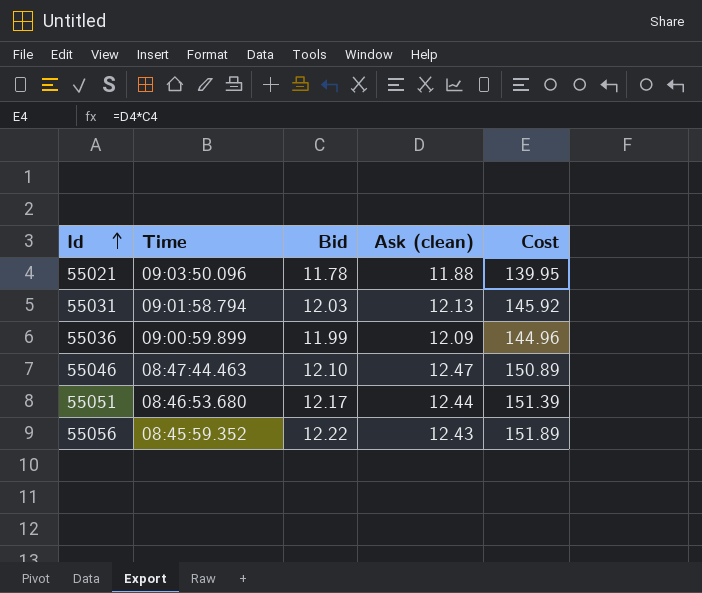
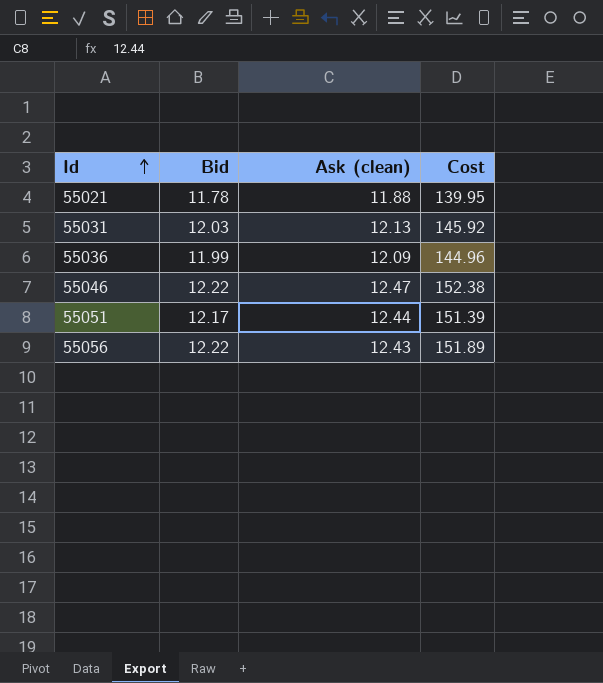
column Time | position: 2 -> none
55046 | Bid: 12.10 -> 12.22
55046 | Cost: 150.89 -> 152.38

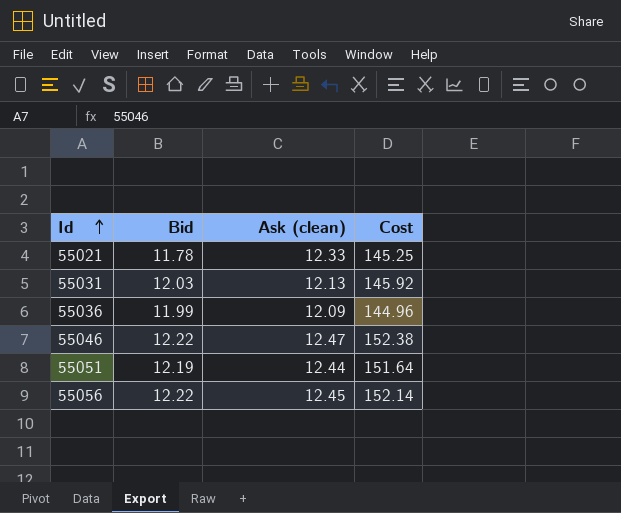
55021 | Ask (clean): 11.88 -> 12.33
55021 | Cost: 139.95 -> 145.25
55051 | Bid: 12.17 -> 12.19
55051 | Cost: 151.39 -> 151.64
55056 | Ask (clean): 12.43 -> 12.45
55056 | Cost: 151.89 -> 152.14

